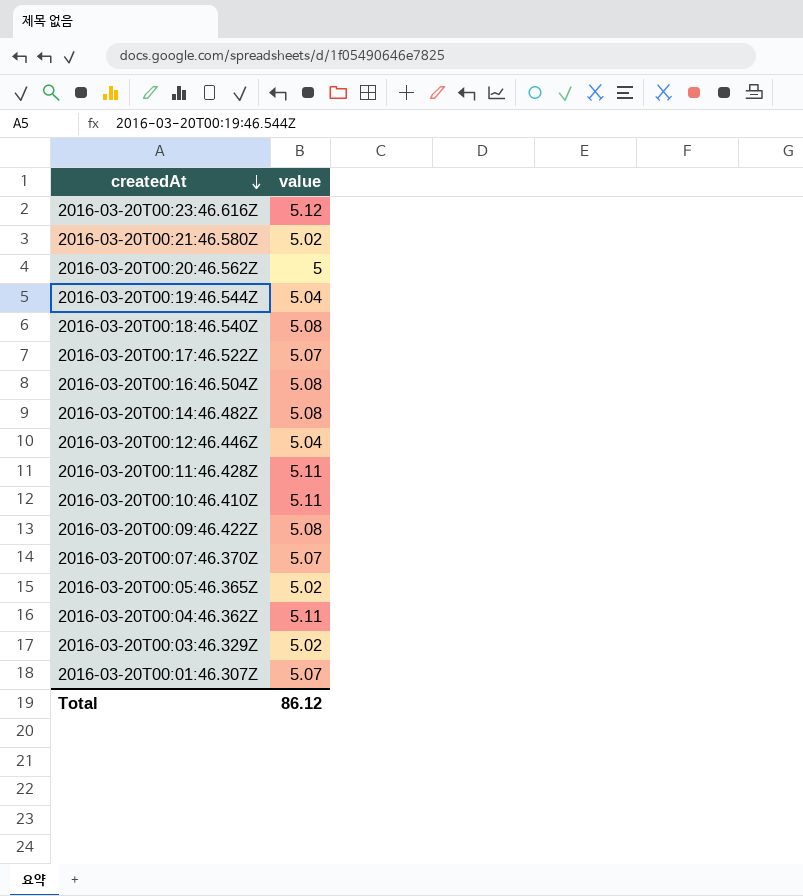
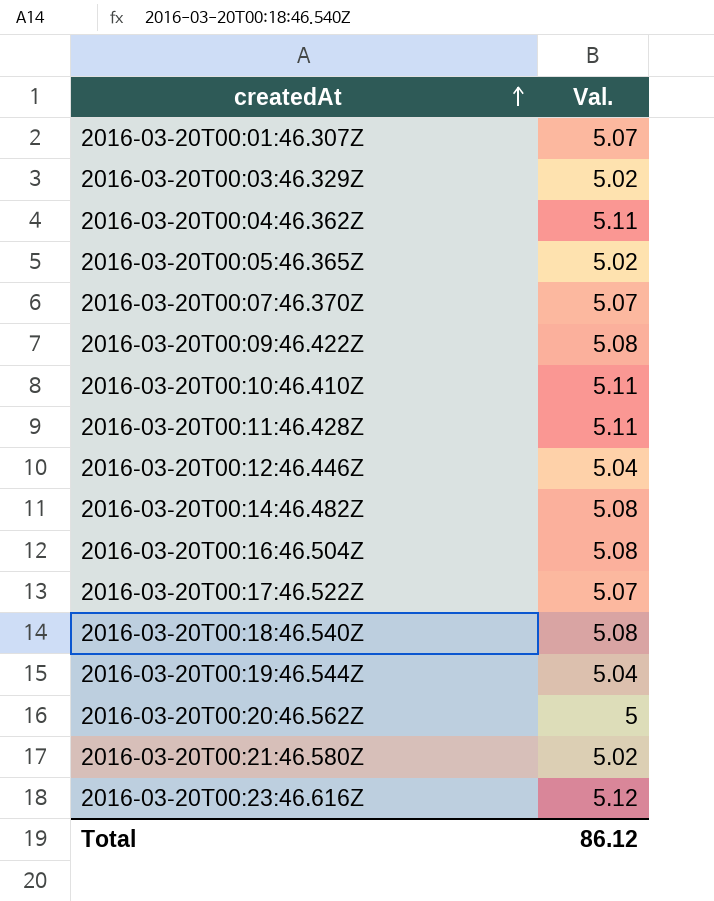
row order: createdAt descending -> createdAt ascending
column name: value -> Val.

